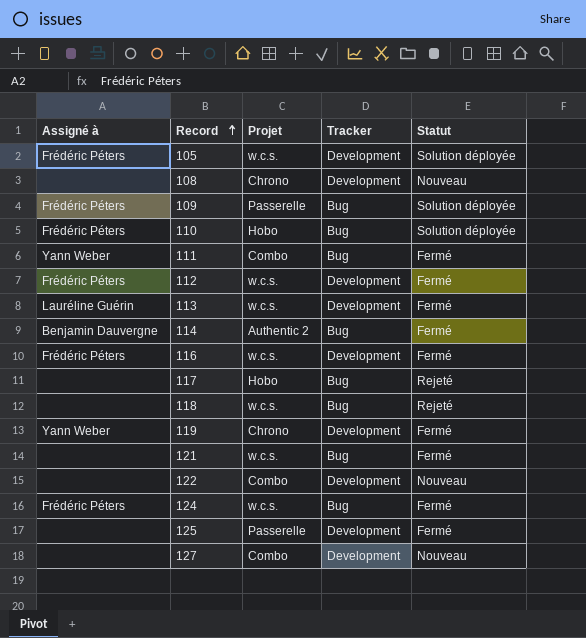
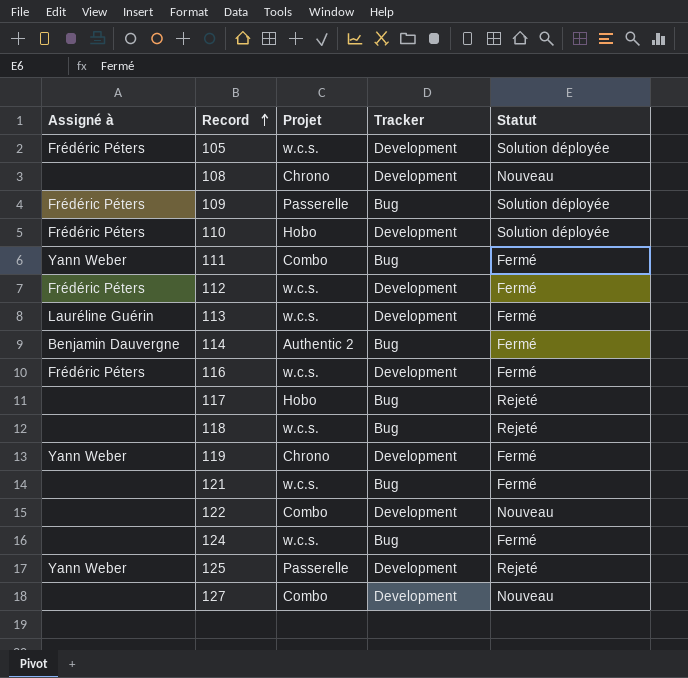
110 | Tracker: Bug -> Development
124 | Assigné à: Frédéric Péters -> none
125 | Assigné à: none -> Yann Weber
125 | Statut: Fermé -> Rejeté

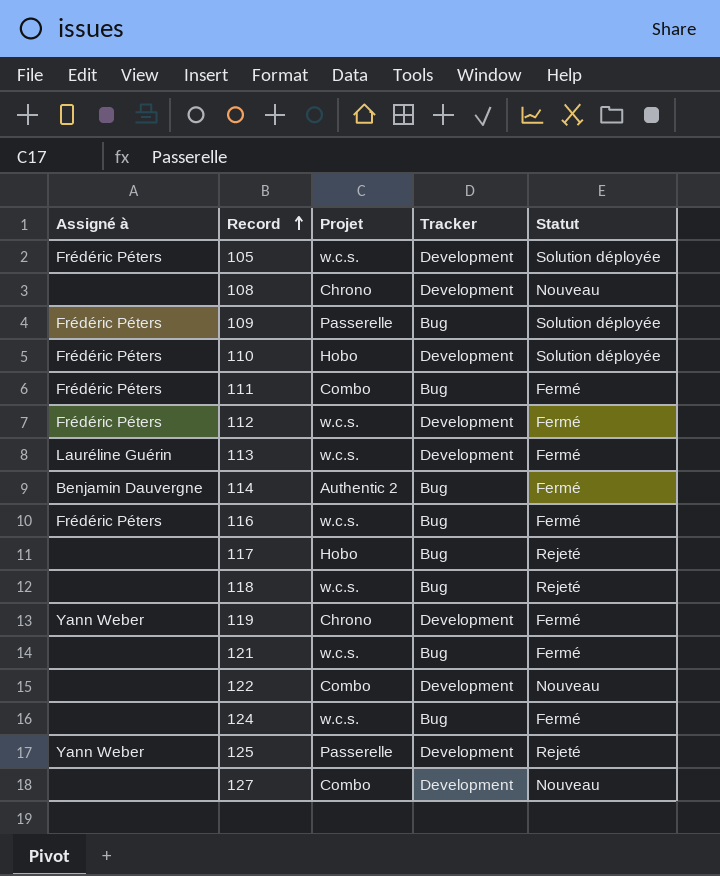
111 | Assigné à: Yann Weber -> Frédéric Péters
116 | Tracker: Development -> Bug

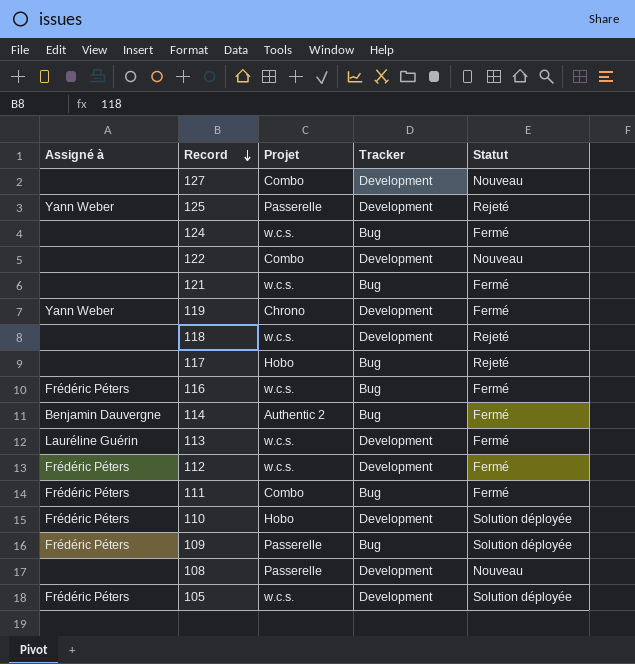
row order: Record ascending -> Record descending
118 | Tracker: Bug -> Development
108 | Projet: Chrono -> Passerelle

